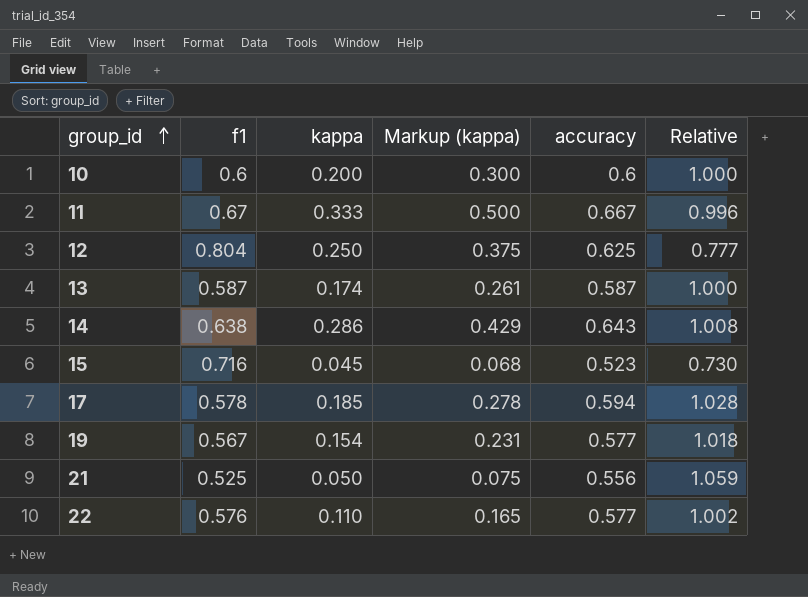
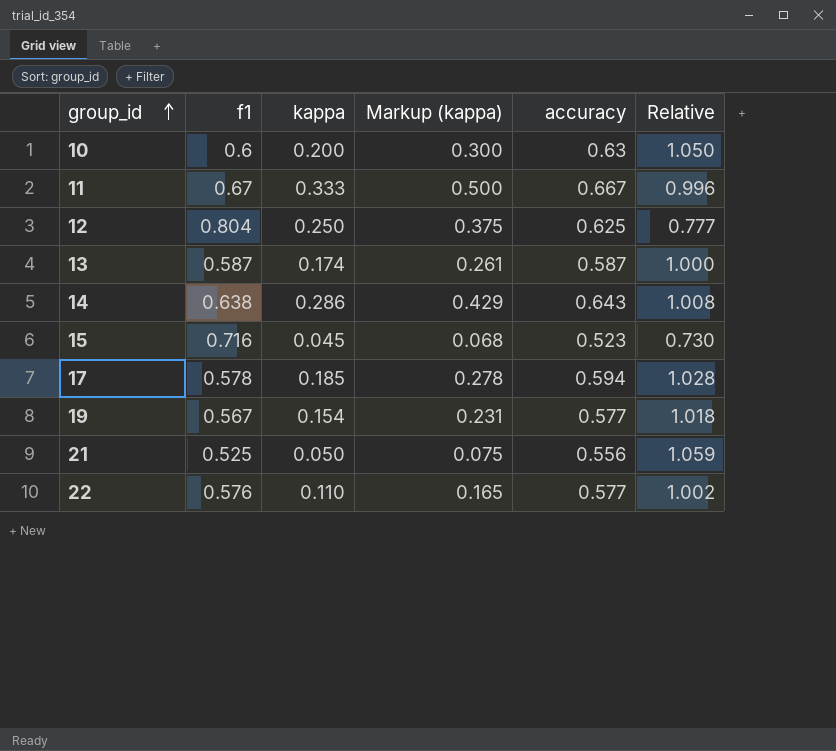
10 | accuracy: 0.6 -> 0.63
10 | Relative: 1.000 -> 1.050

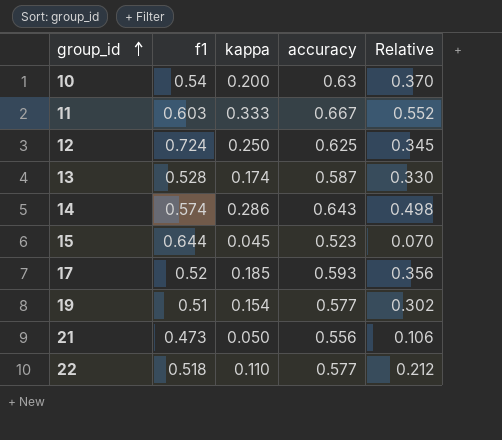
column Markup (kappa) | formula: [kappa] * 1.5 -> none
column Relative | formula: [accuracy] / [f1] -> [kappa] / [f1]
10 | f1: 0.6 -> 0.54
11 | f1: 0.67 -> 0.603
12 | f1: 0.804 -> 0.724
13 | f1: 0.587 -> 0.528
14 | f1: 0.638 -> 0.574
15 | f1: 0.716 -> 0.644
17 | f1: 0.578 -> 0.52
17 | accuracy: 0.594 -> 0.593
19 | f1: 0.567 -> 0.51
21 | f1: 0.525 -> 0.473
22 | f1: 0.576 -> 0.518

